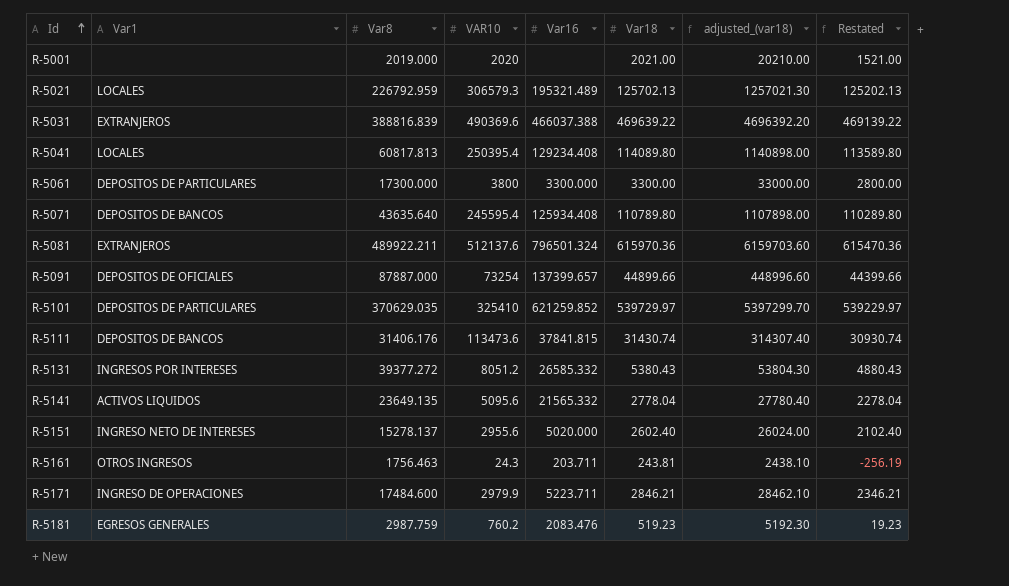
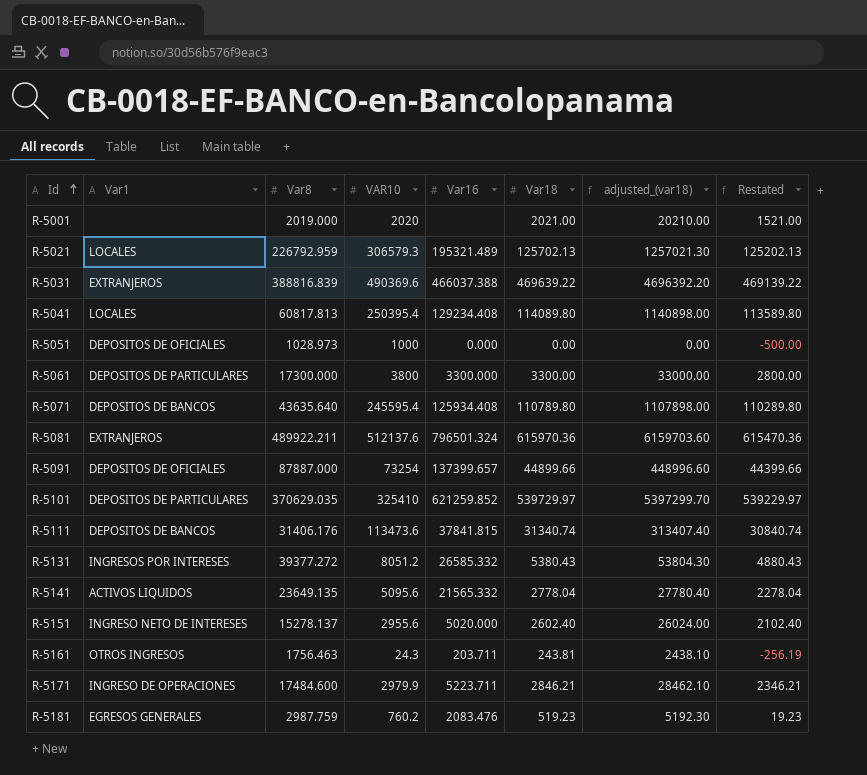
row R-5051: none -> DEPOSITOS DE OFICIALES | 1028.973 | 1000 | 0.000 | 0.00 | 0.00 | -500.00
R-5111 | Var18: 31430.74 -> 31340.74
R-5111 | adjusted_(var18): 314307.40 -> 313407.40
R-5111 | Restated: 30930.74 -> 30840.74

